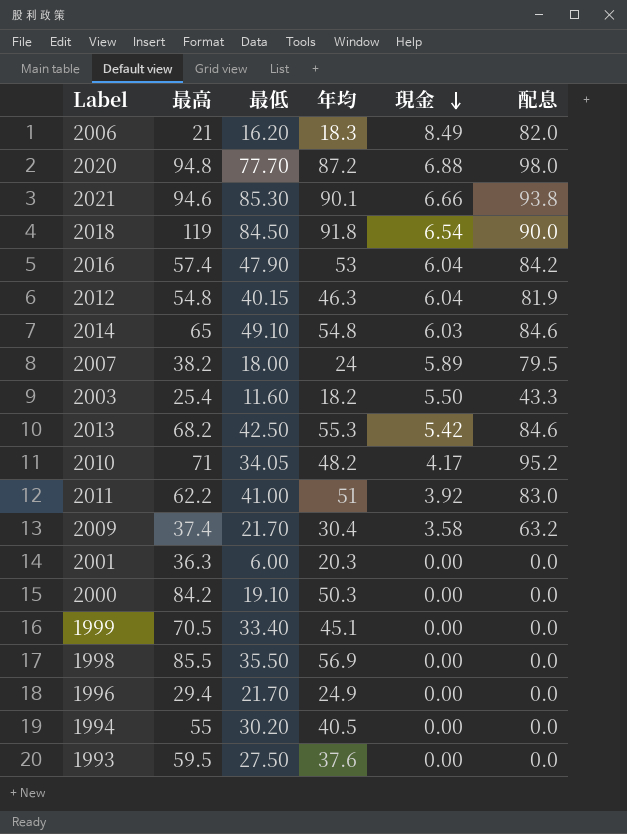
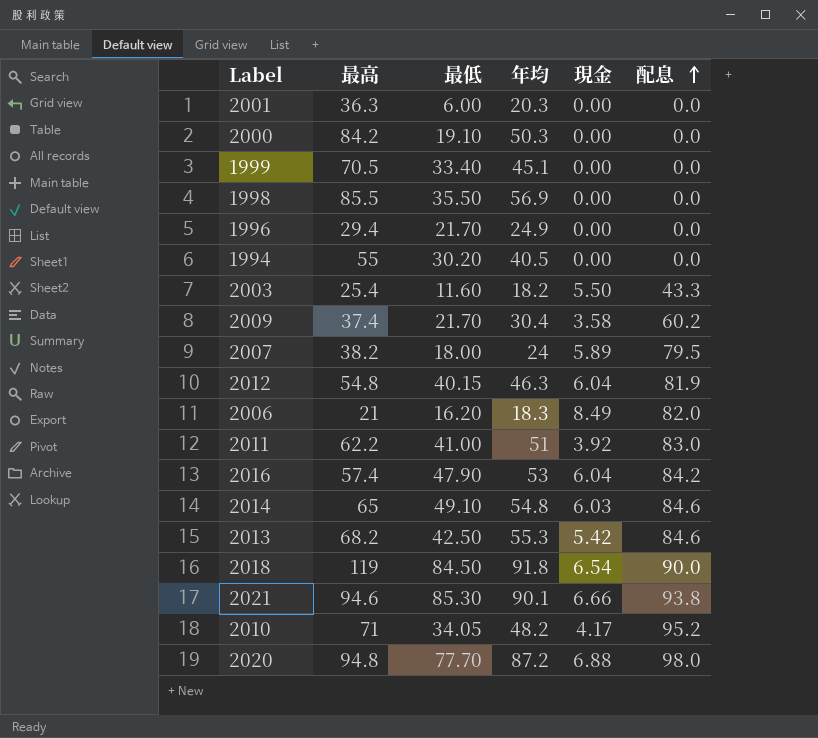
row order: 現金 descending -> 配息 ascending
row 1993: 59.5 | 27.50 | 37.6 | 0.00 | 0.0 -> none
2009 | 配息: 63.2 -> 60.2

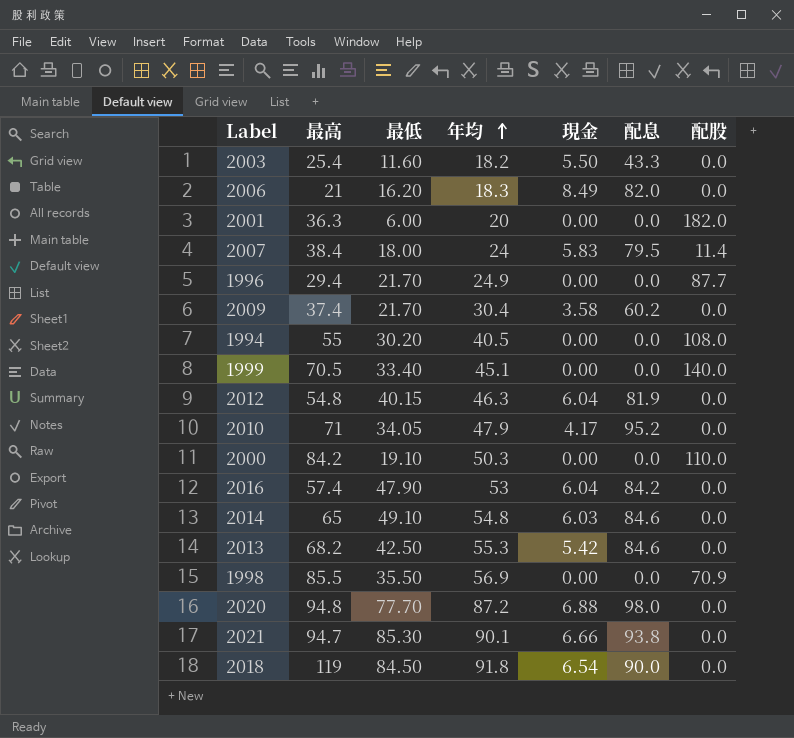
row order: 配息 ascending -> 年均 ascending
column 配股 | position: none -> 7
row 2011: 62.2 | 41.00 | 51 | 3.92 | 83.0 -> none
2001 | 年均: 20.3 -> 20
2007 | 最高: 38.2 -> 38.4
2007 | 現金: 5.89 -> 5.83
2010 | 年均: 48.2 -> 47.9
2021 | 最高: 94.6 -> 94.7

